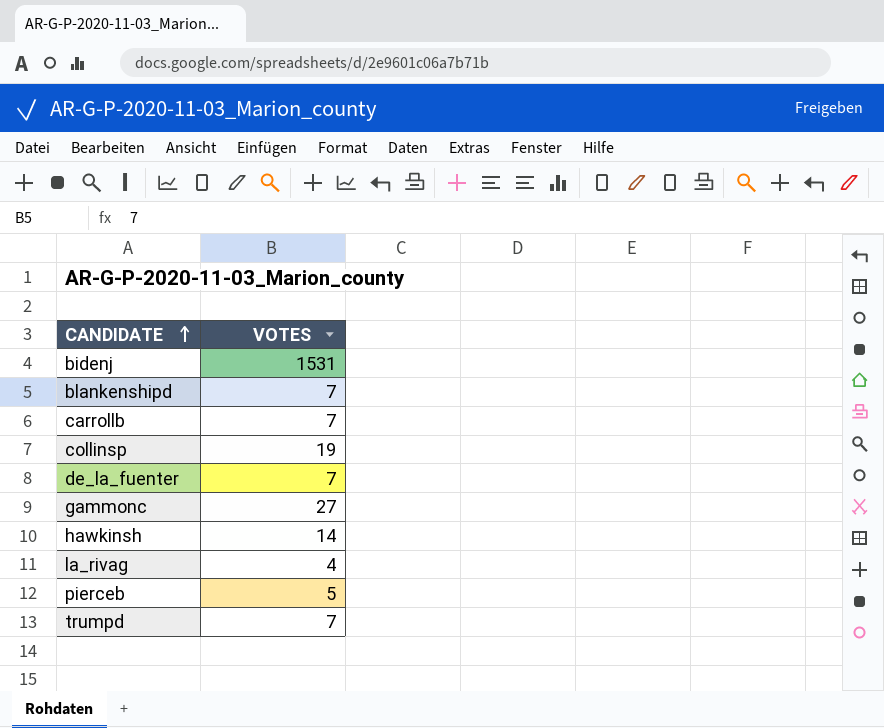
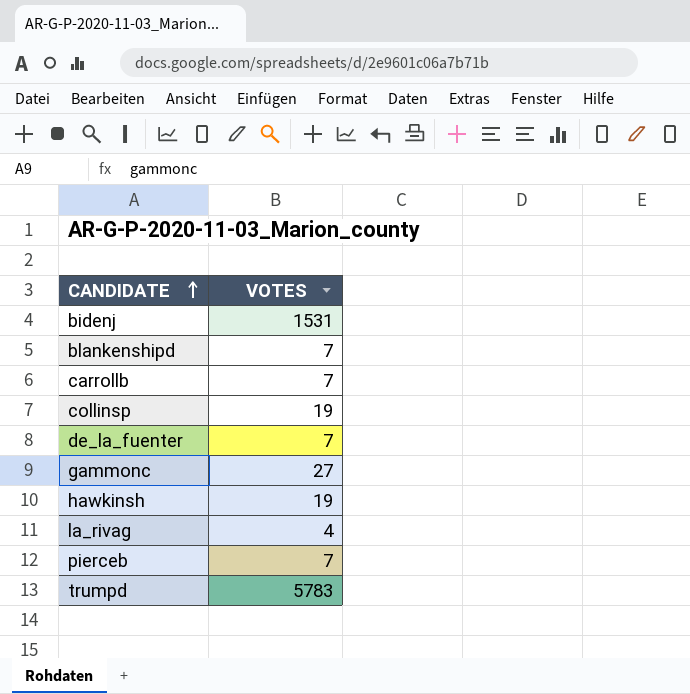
hawkinsh | VOTES: 14 -> 19
pierceb | VOTES: 5 -> 7
trumpd | VOTES: 7 -> 5783

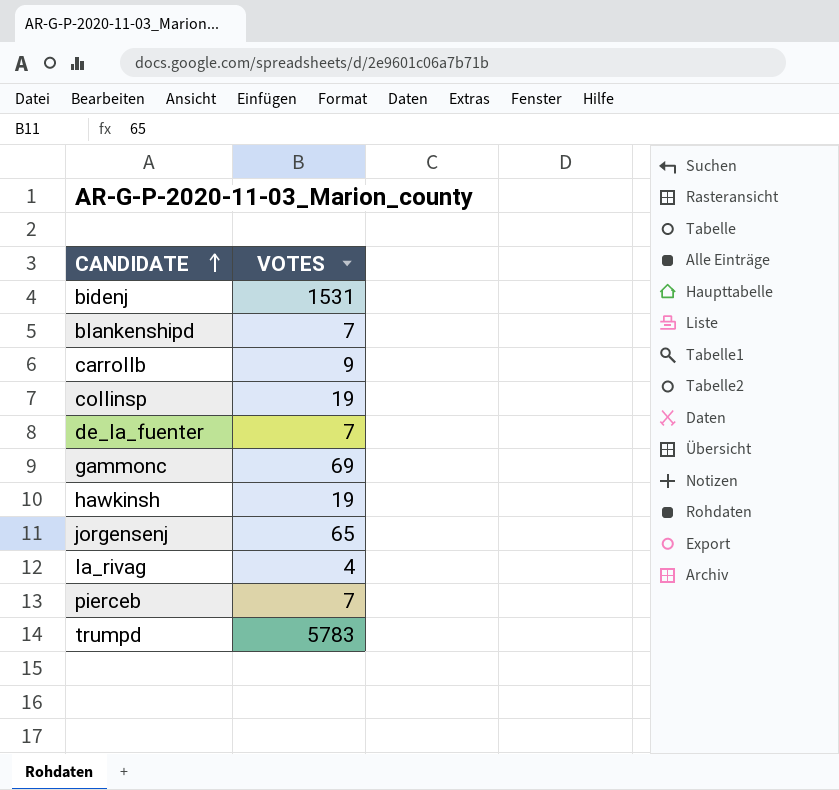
carrollb | VOTES: 7 -> 9
gammonc | VOTES: 27 -> 69
row jorgensenj: none -> 65

